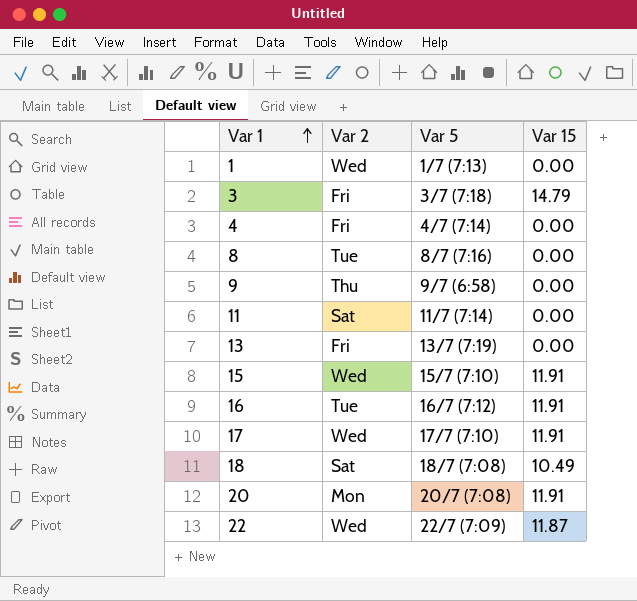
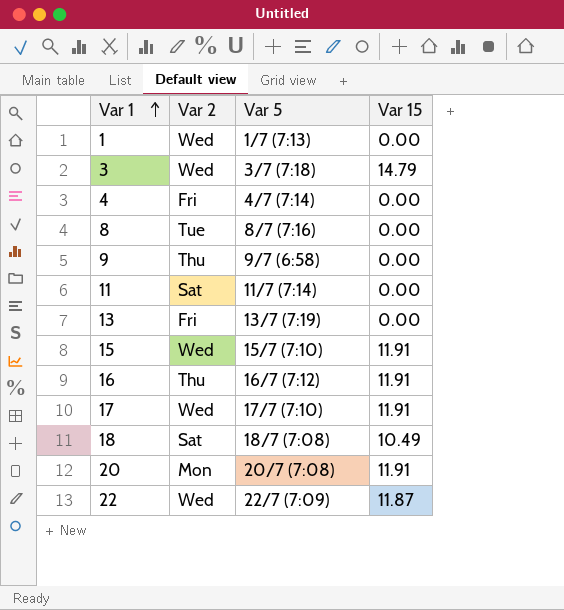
3 | Var 2: Fri -> Wed
16 | Var 2: Tue -> Thu

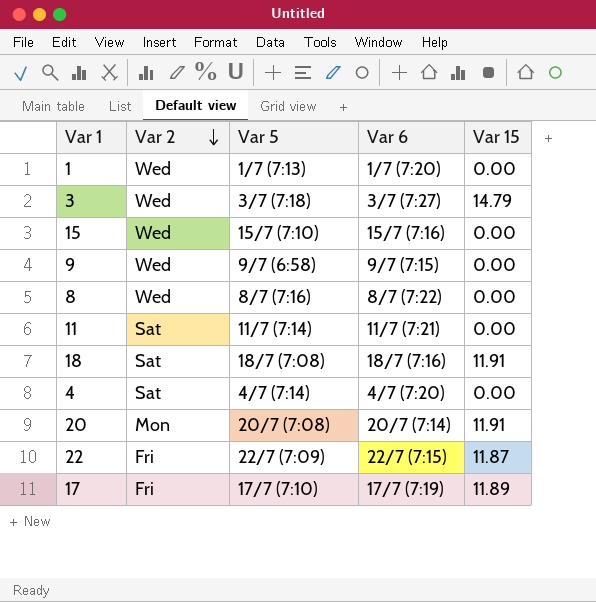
row order: Var 1 ascending -> Var 2 descending
column Var 6 | position: none -> 4
row 13: Fri | 13/7 (7:19) | 0.00 -> none
row 16: Thu | 16/7 (7:12) | 11.91 -> none
15 | Var 15: 11.91 -> 0.00
9 | Var 2: Thu -> Wed
8 | Var 2: Tue -> Wed
18 | Var 15: 10.49 -> 11.91
4 | Var 2: Fri -> Sat
22 | Var 2: Wed -> Fri
17 | Var 2: Wed -> Fri
17 | Var 15: 11.91 -> 11.89

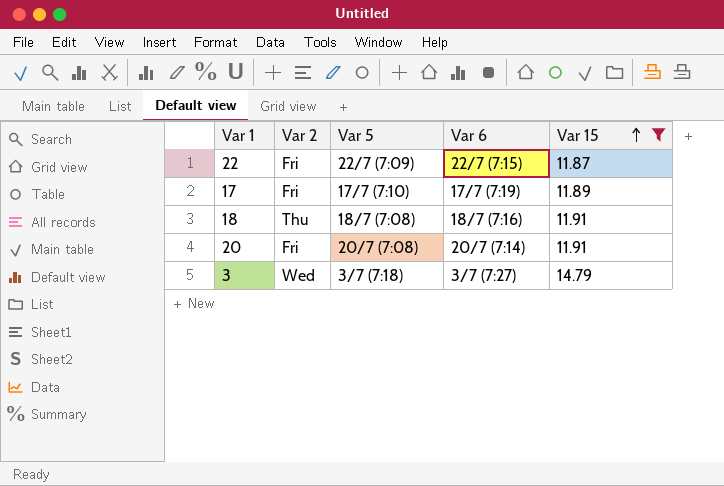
filter: none -> Var 15 != 0.00
row order: Var 2 descending -> Var 15 ascending
18 | Var 2: Sat -> Thu
20 | Var 2: Mon -> Fri

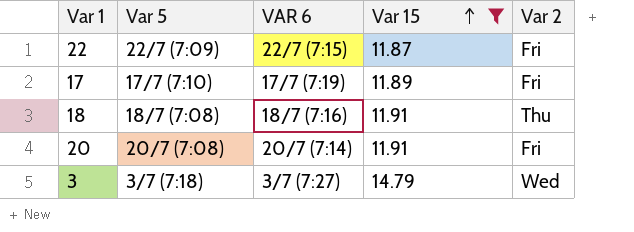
column name: Var 6 -> VAR 6
column Var 2 | position: 2 -> 5

